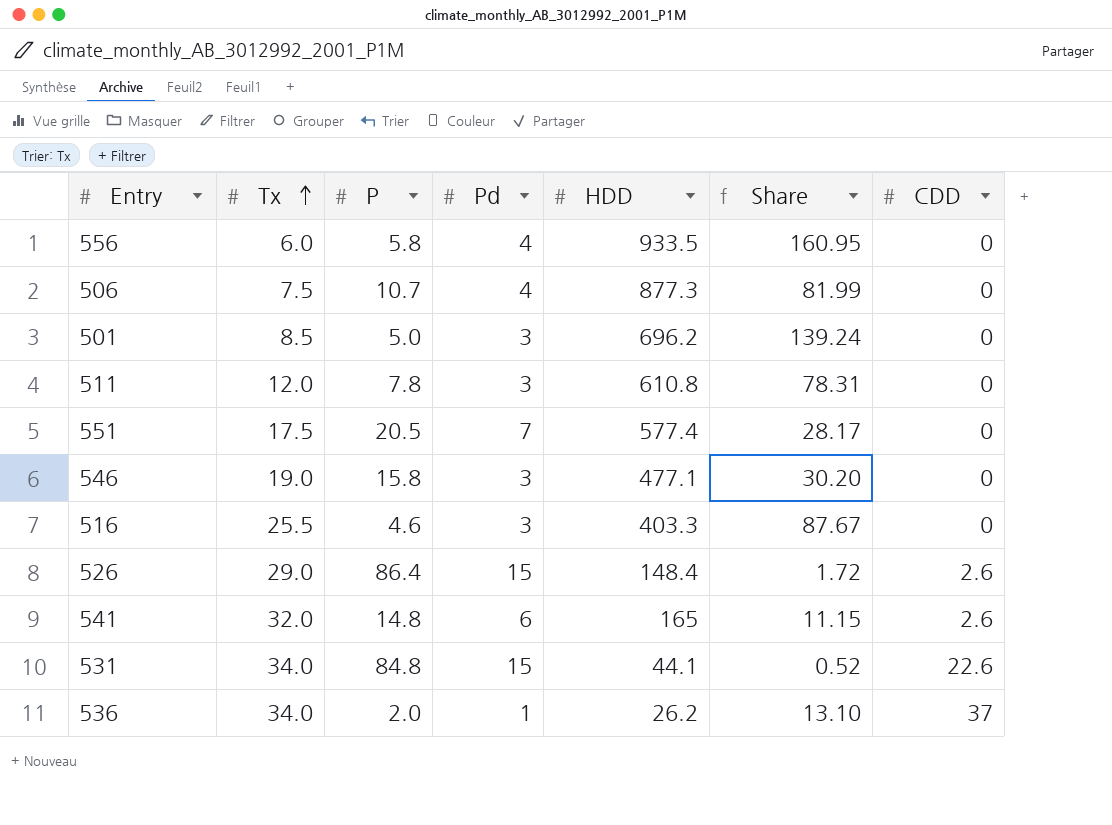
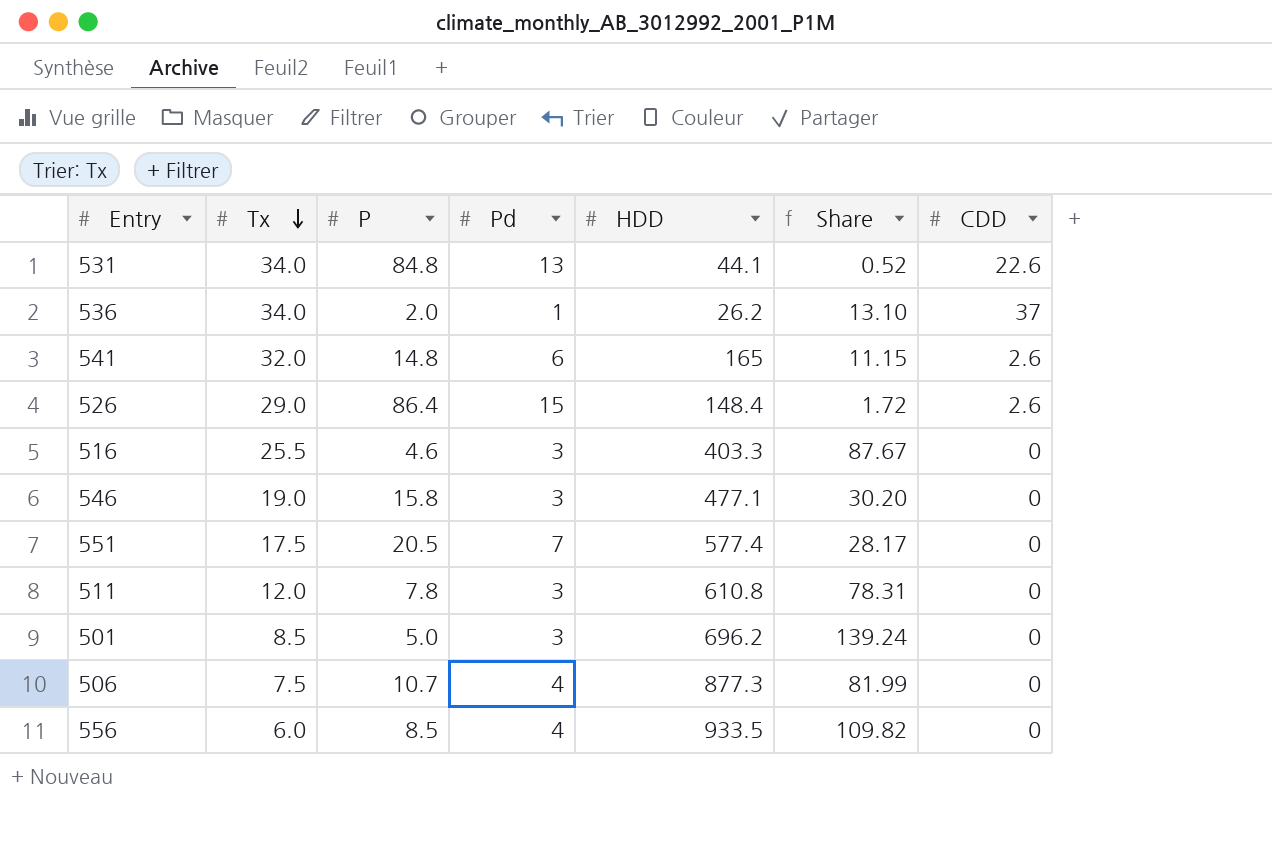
row order: Tx ascending -> Tx descending
531 | Pd: 15 -> 13
556 | P: 5.8 -> 8.5
556 | Share: 160.95 -> 109.82

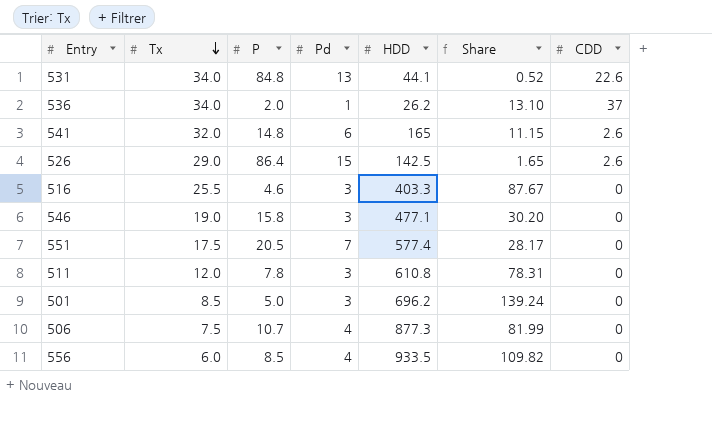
526 | HDD: 148.4 -> 142.5
526 | Share: 1.72 -> 1.65

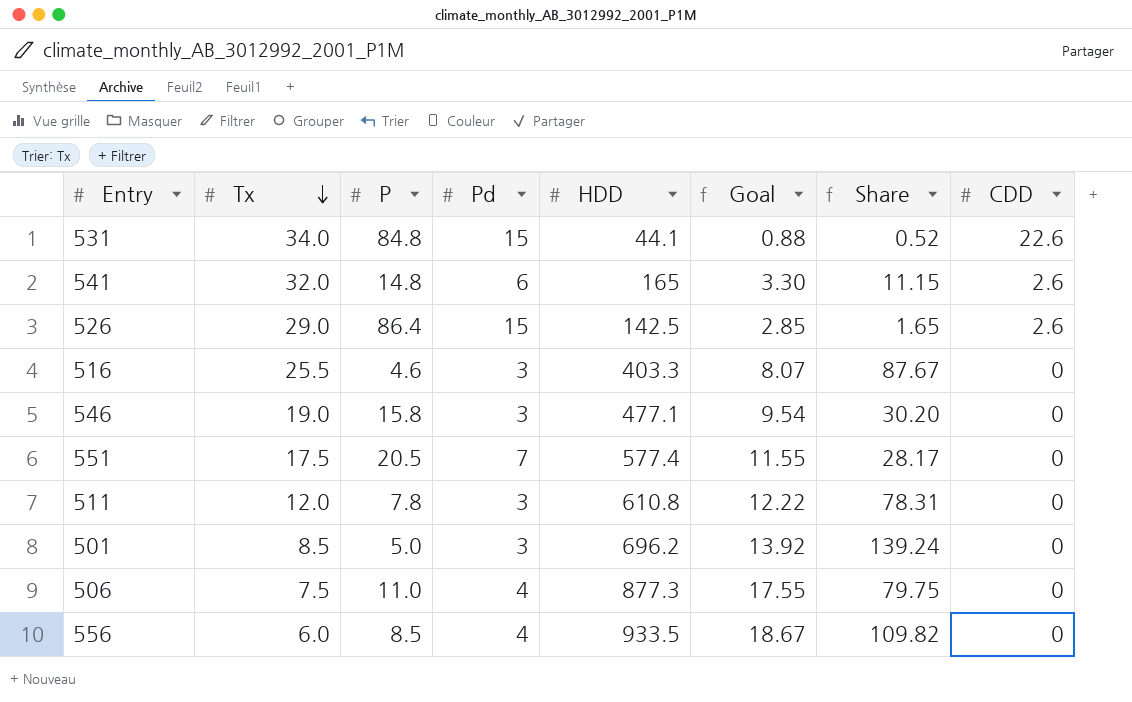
column Goal | formula: none -> [HDD] * 0.02
row 536: 34.0 | 2.0 | 1 | 26.2 | 13.10 | 37 -> none
531 | Pd: 13 -> 15
506 | P: 10.7 -> 11.0
506 | Share: 81.99 -> 79.75

